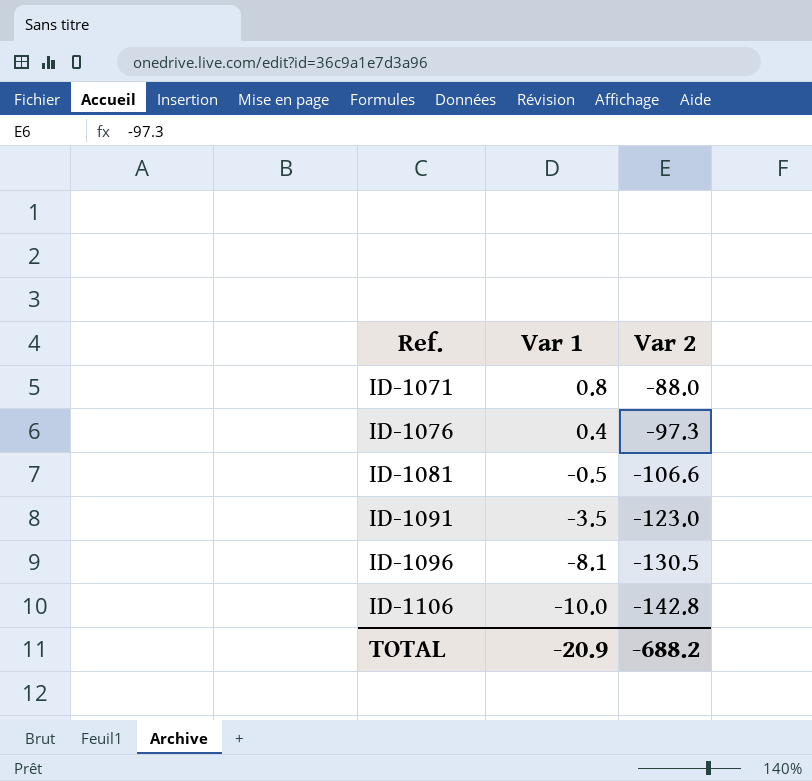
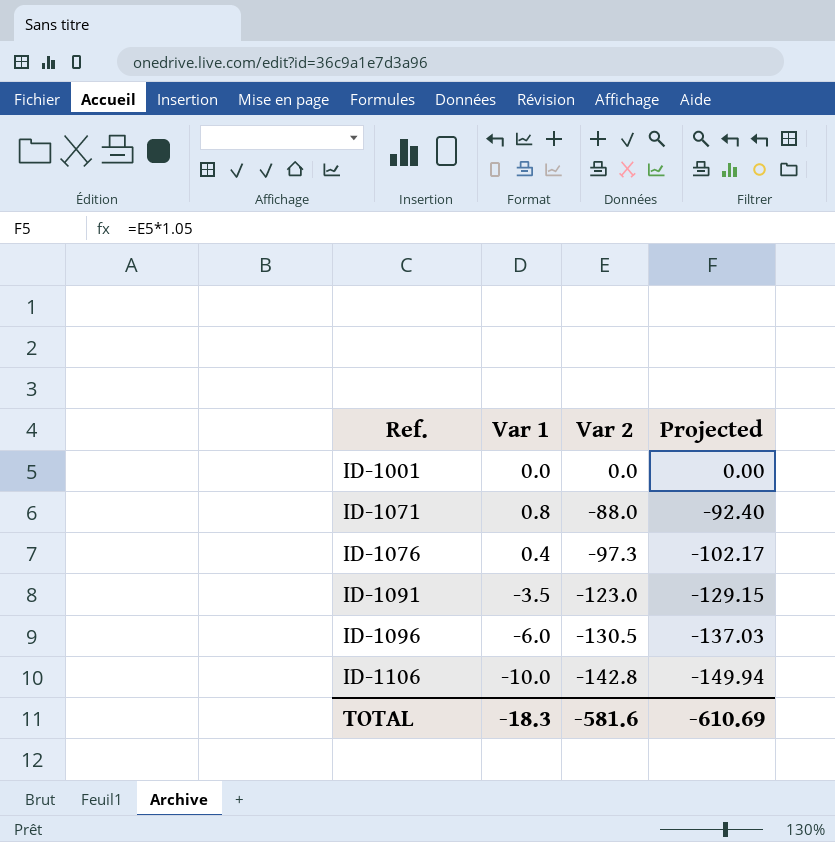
column Projected | formula: none -> [Var 2] * 1.05
row ID-1081: -0.5 | -106.6 -> none
row ID-1001: none -> 0.0 | 0.0 | 0.00
ID-1096 | Var 1: -8.1 -> -6.0
TOTAL | Var 1: -20.9 -> -18.3
TOTAL | Var 2: -688.2 -> -581.6

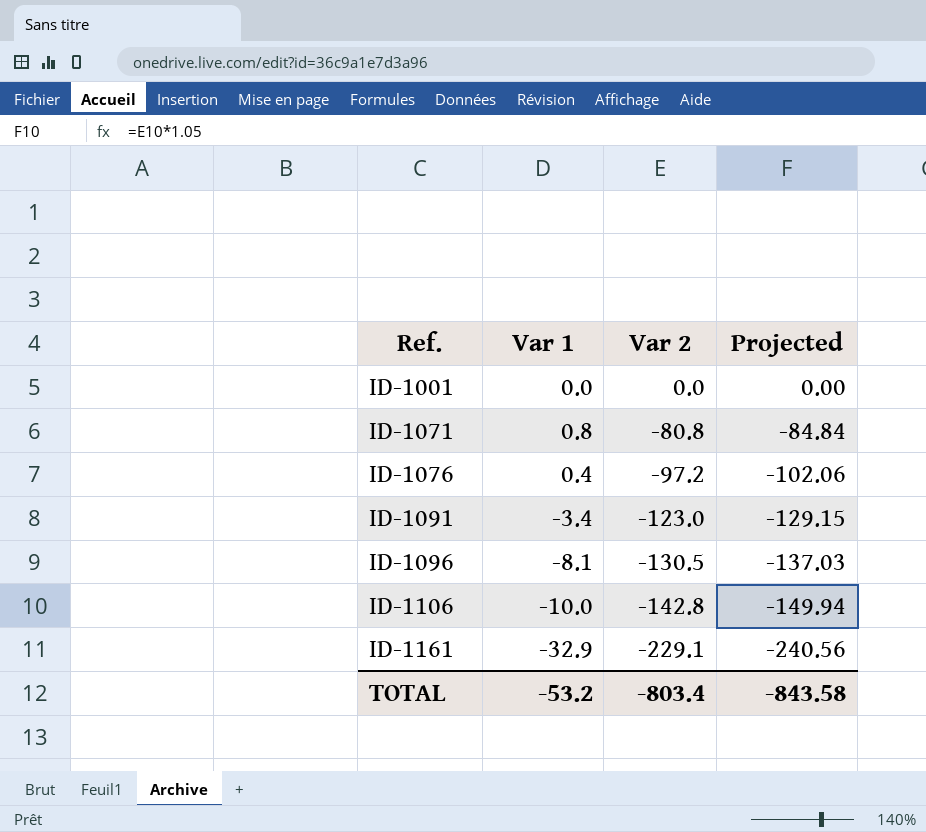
ID-1071 | Var 2: -88.0 -> -80.8
ID-1071 | Projected: -92.40 -> -84.84
ID-1076 | Var 2: -97.3 -> -97.2
ID-1076 | Projected: -102.17 -> -102.06
ID-1091 | Var 1: -3.5 -> -3.4
ID-1096 | Var 1: -6.0 -> -8.1
row ID-1161: none -> -32.9 | -229.1 | -240.56
TOTAL | Var 1: -18.3 -> -53.2
TOTAL | Var 2: -581.6 -> -803.4
TOTAL | Projected: -610.69 -> -843.58

